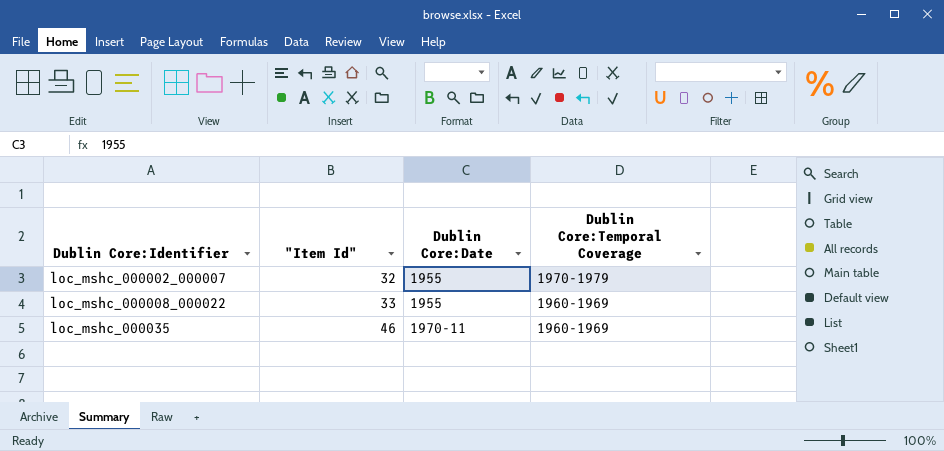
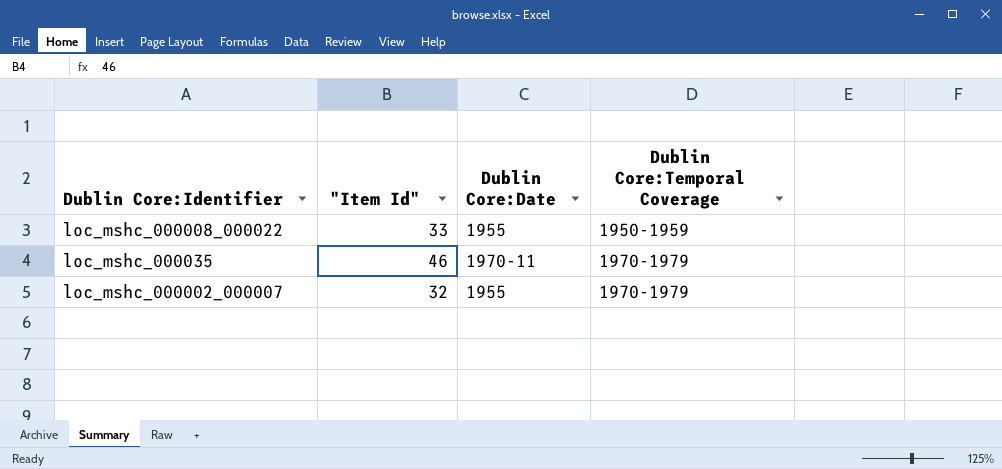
row order: Dublin Core:Identifier ascending -> Dublin Core:Temporal Coverage ascending
loc_mshc_000008_000022 | Dublin Core:Temporal Coverage: 1960-1969 -> 1950-1959
loc_mshc_000035 | Dublin Core:Temporal Coverage: 1960-1969 -> 1970-1979

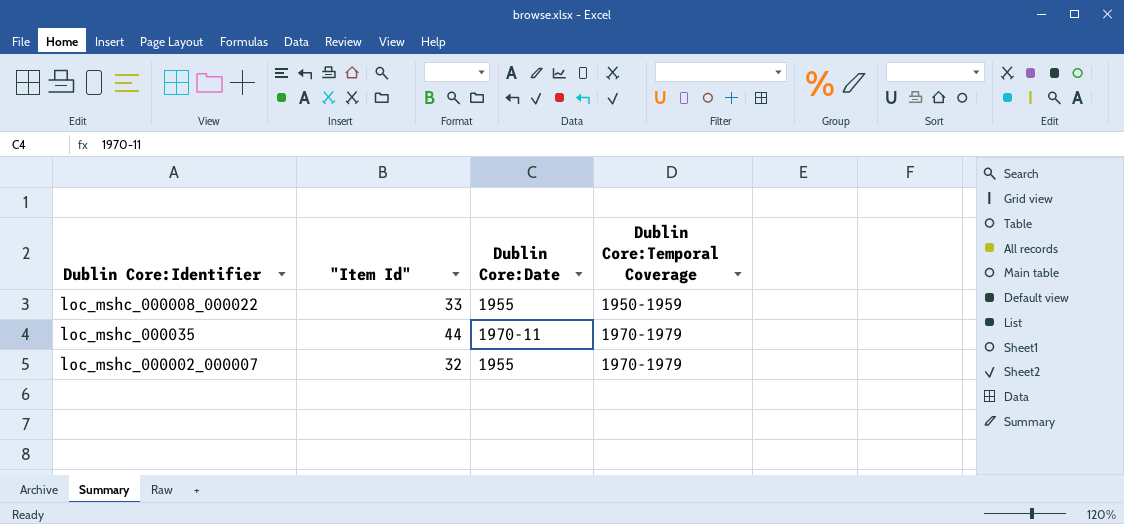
loc_mshc_000035 | "Item Id": 46 -> 44

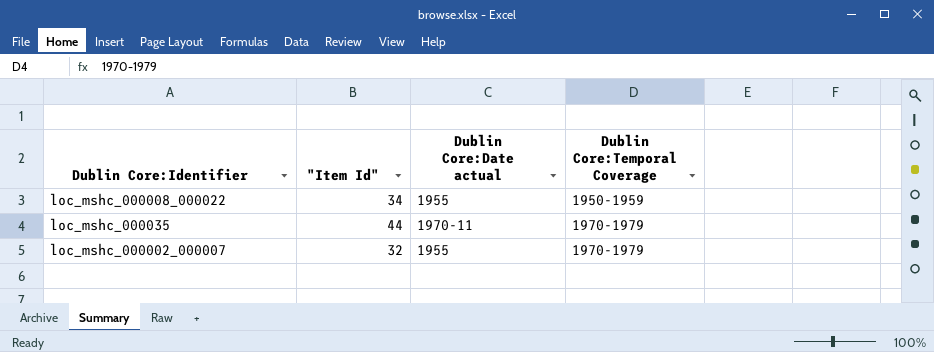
column name: Dublin Core:Date -> Dublin Core:Date actual
loc_mshc_000008_000022 | "Item Id": 33 -> 34

